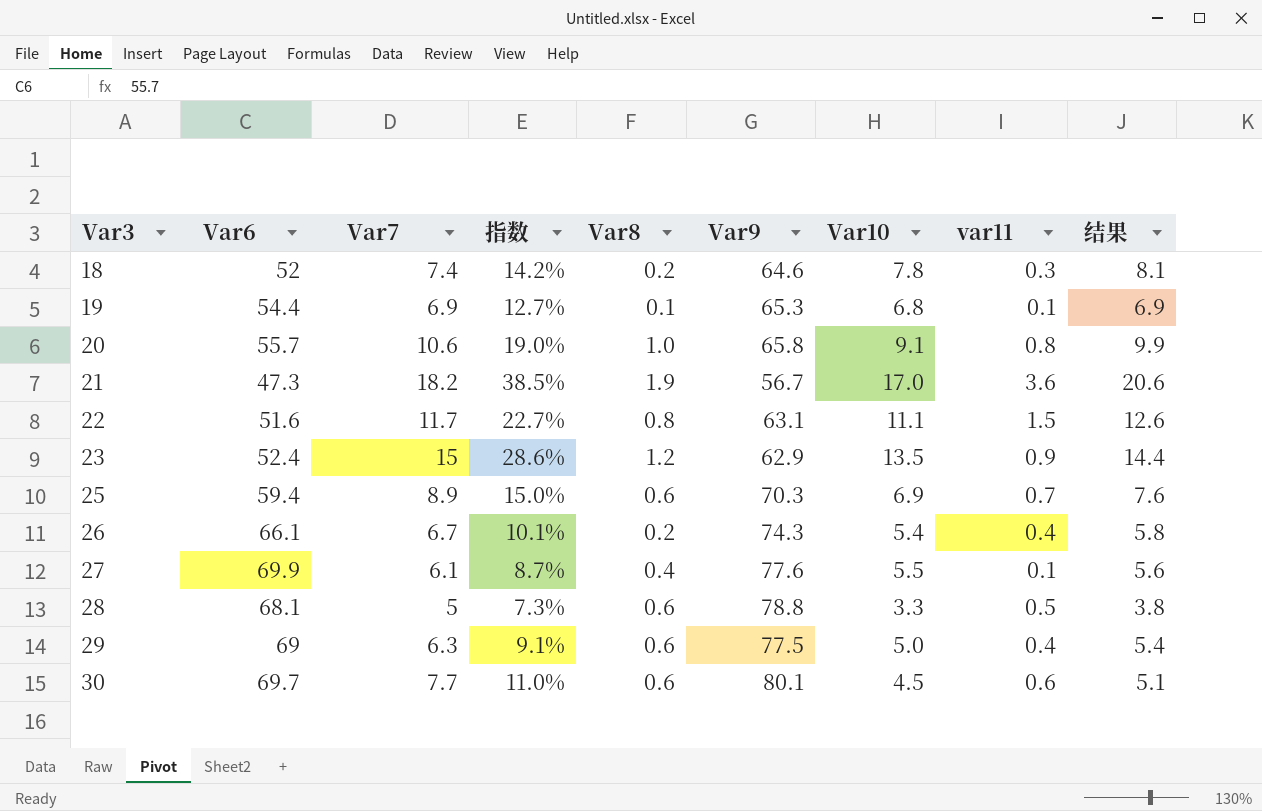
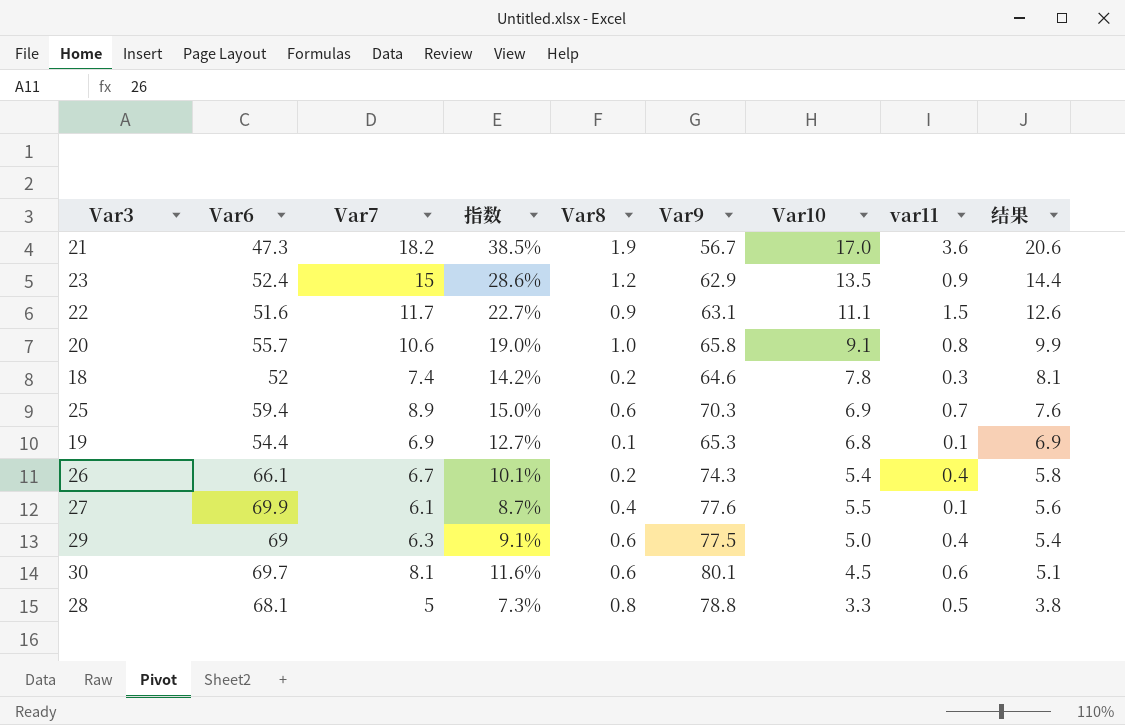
row order: Var3 ascending -> 结果 descending
22 | Var8: 0.8 -> 0.9
30 | Var7: 7.7 -> 8.1
30 | 指数: 11.0% -> 11.6%
28 | Var8: 0.6 -> 0.8

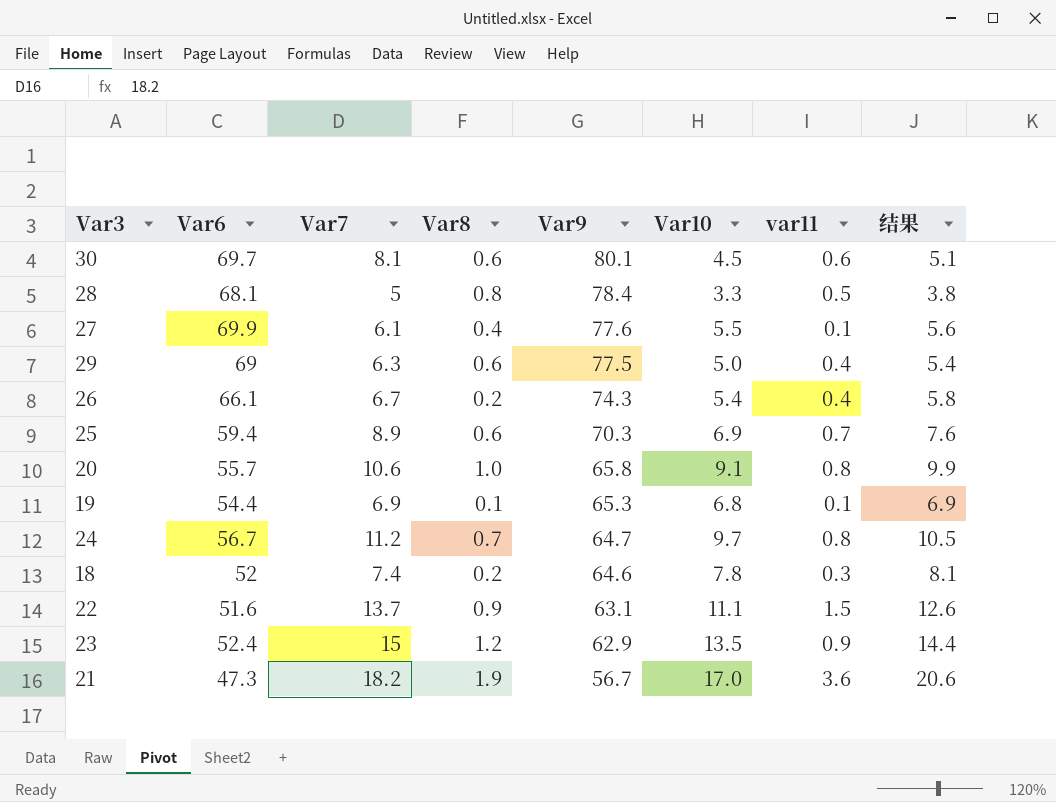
row order: 结果 descending -> Var9 descending
column 指数 | formula: [Var7] / [Var6] -> none
28 | Var9: 78.8 -> 78.4
row 24: none -> 56.7 | 11.2 | 0.7 | 64.7 | 9.7 | 0.8 | 10.5
22 | Var7: 11.7 -> 13.7

